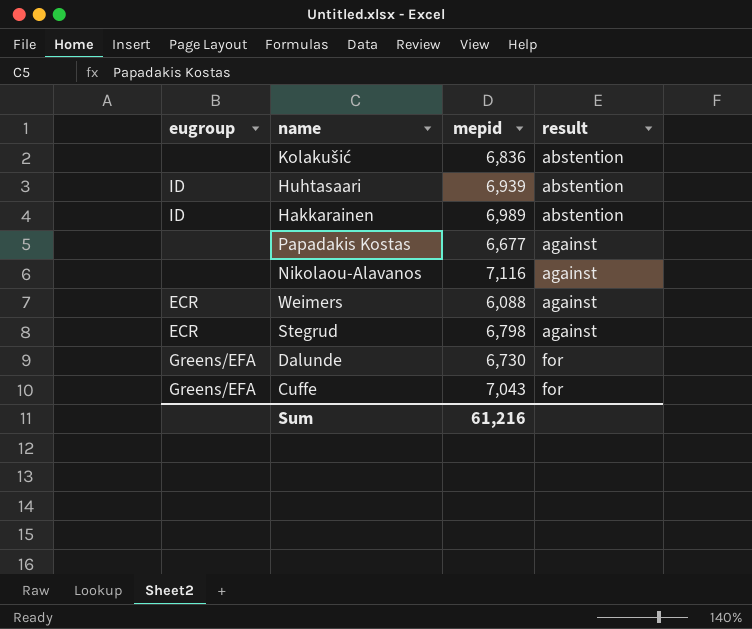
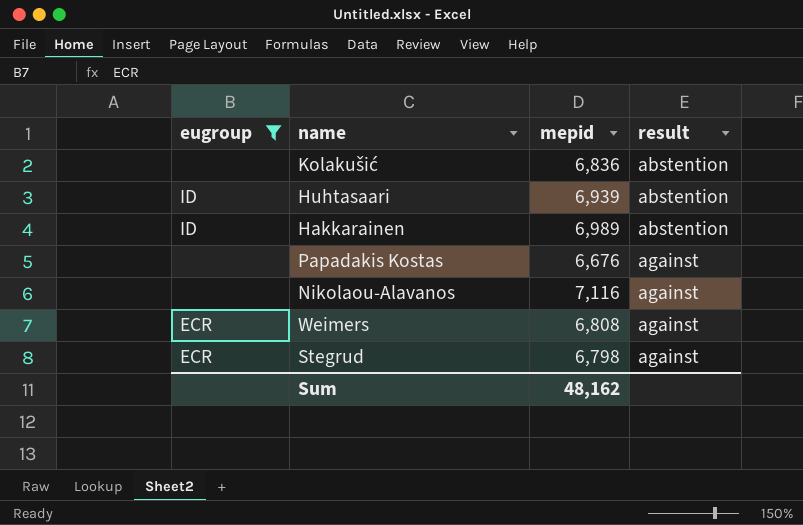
filter: none -> eugroup != Greens/EFA
Papadakis Kostas | mepid: 6,677 -> 6,676
Weimers | mepid: 6,088 -> 6,808
Sum | mepid: 61,216 -> 48,162

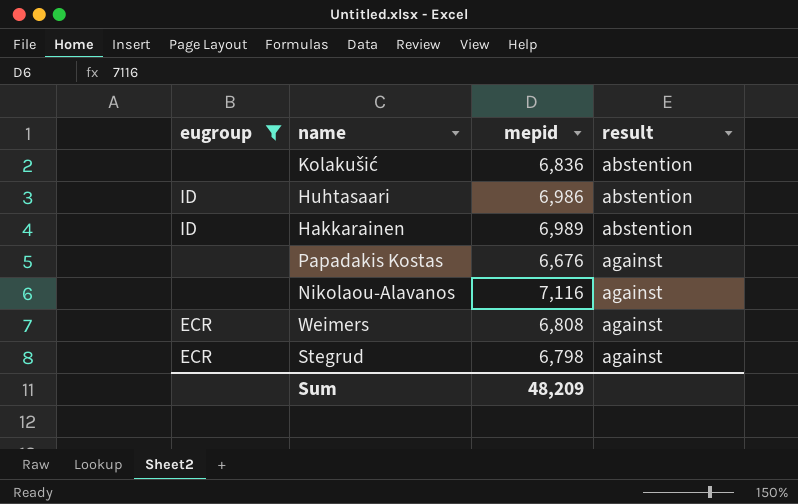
Huhtasaari | mepid: 6,939 -> 6,986
Sum | mepid: 48,162 -> 48,209

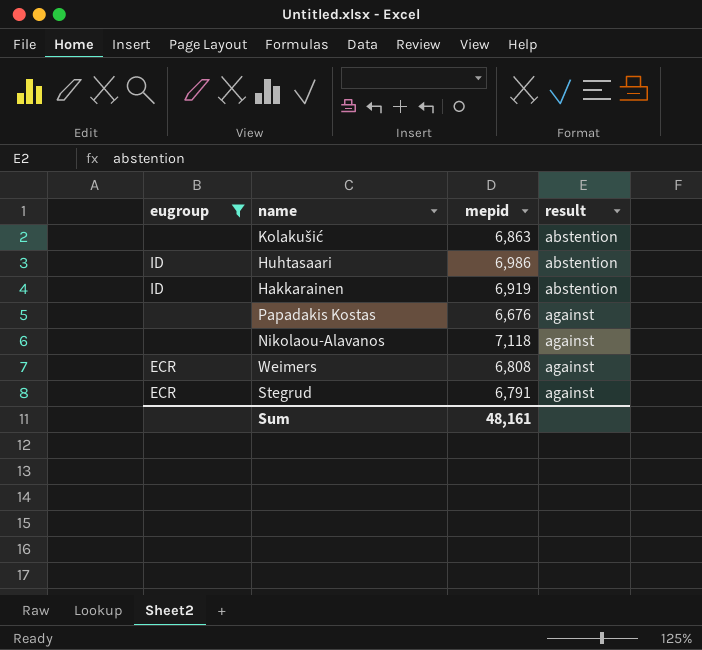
Kolakušić | mepid: 6,836 -> 6,863
Hakkarainen | mepid: 6,989 -> 6,919
Nikolaou-Alavanos | mepid: 7,116 -> 7,118
Stegrud | mepid: 6,798 -> 6,791
Sum | mepid: 48,209 -> 48,161

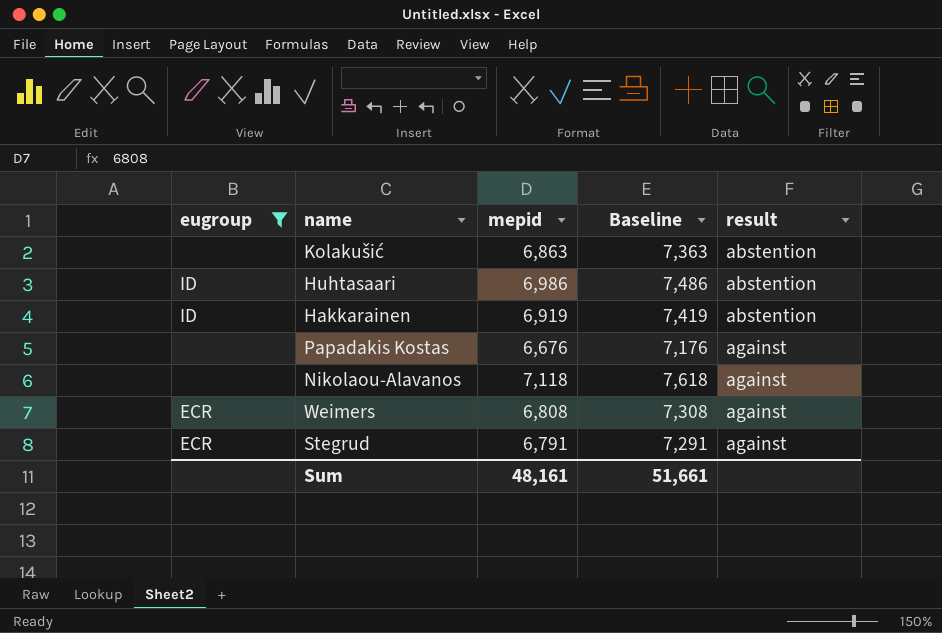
column Baseline | formula: none -> [mepid] + 500

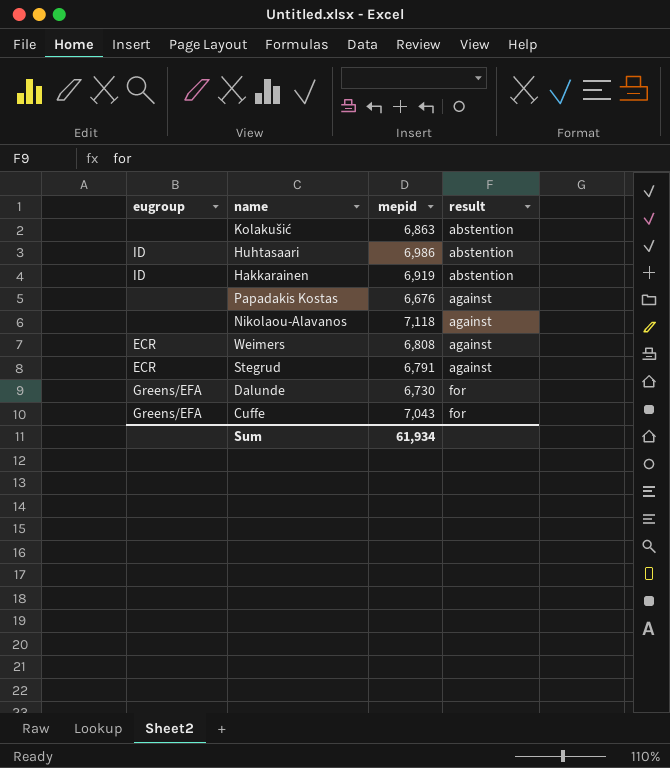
filter: eugroup != Greens/EFA -> none
column Baseline | formula: [mepid] + 500 -> none
Sum | mepid: 48,161 -> 61,934

